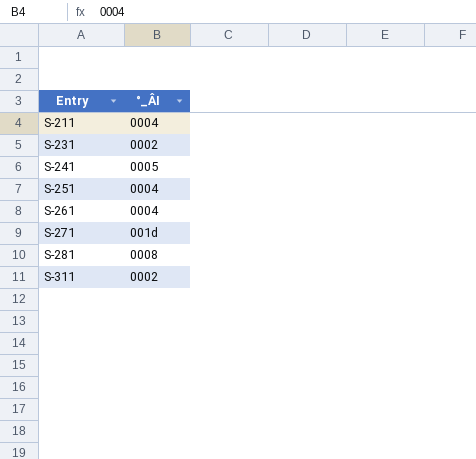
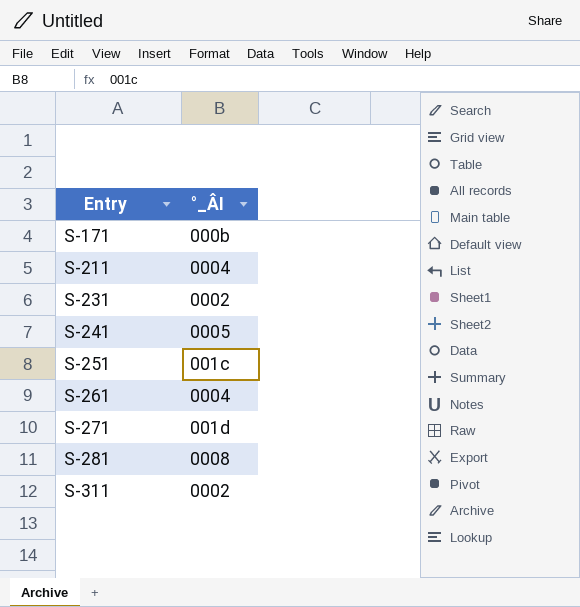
row S-171: none -> 000b
S-251 | °_ÂI: 0004 -> 001c

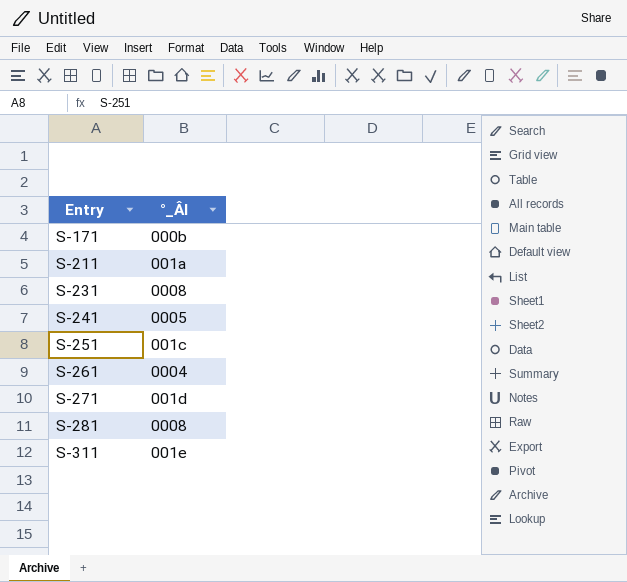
S-211 | °_ÂI: 0004 -> 001a
S-231 | °_ÂI: 0002 -> 0008
S-311 | °_ÂI: 0002 -> 001e

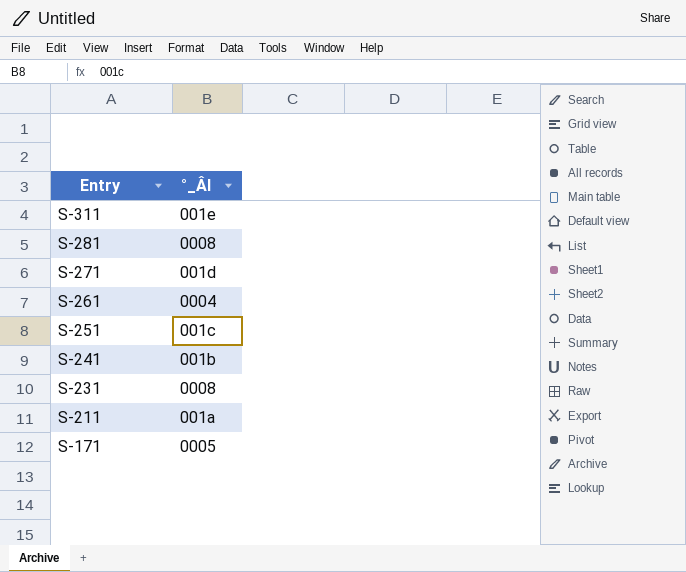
row order: Entry ascending -> Entry descending
S-241 | °_ÂI: 0005 -> 001b
S-171 | °_ÂI: 000b -> 0005

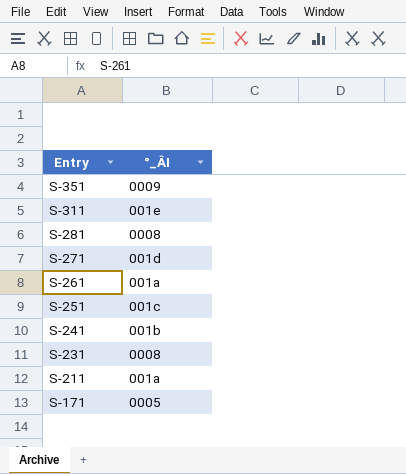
row S-351: none -> 0009
S-261 | °_ÂI: 0004 -> 001a

